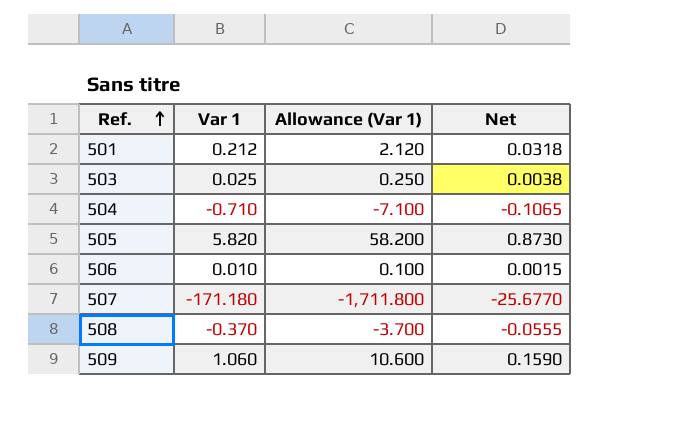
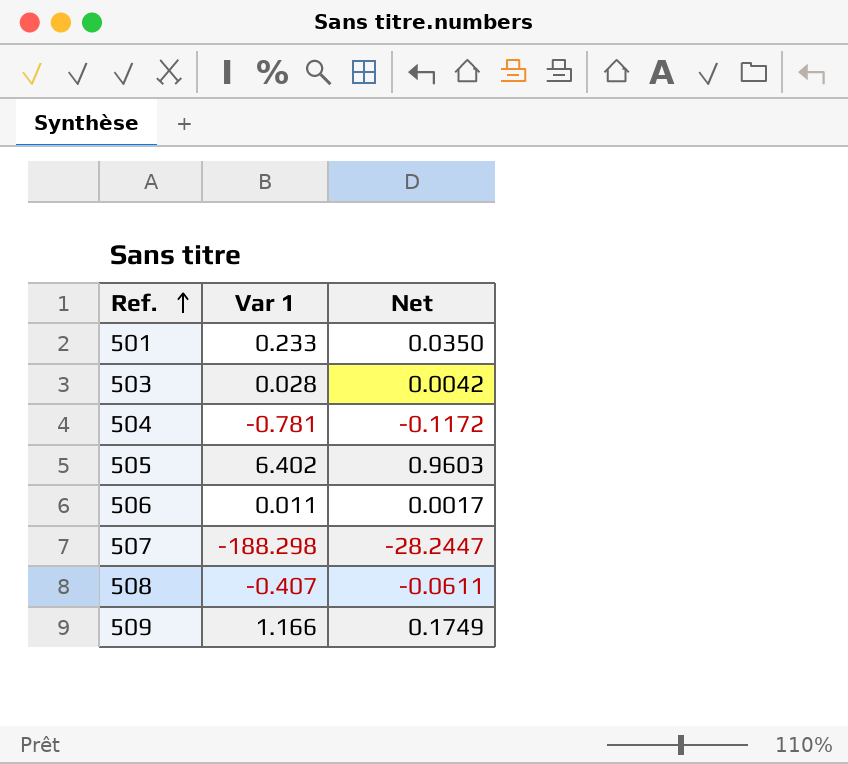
column Allowance (Var 1) | formula: [Var 1] * 10 -> none
501 | Var 1: 0.212 -> 0.233
501 | Net: 0.0318 -> 0.0350
503 | Var 1: 0.025 -> 0.028
503 | Net: 0.0038 -> 0.0042
504 | Var 1: -0.710 -> -0.781
504 | Net: -0.1065 -> -0.1172
505 | Var 1: 5.820 -> 6.402
505 | Net: 0.8730 -> 0.9603
506 | Var 1: 0.010 -> 0.011
506 | Net: 0.0015 -> 0.0017
507 | Var 1: -171.180 -> -188.298
507 | Net: -25.6770 -> -28.2447
508 | Var 1: -0.370 -> -0.407
508 | Net: -0.0555 -> -0.0611
509 | Var 1: 1.060 -> 1.166
509 | Net: 0.1590 -> 0.1749

